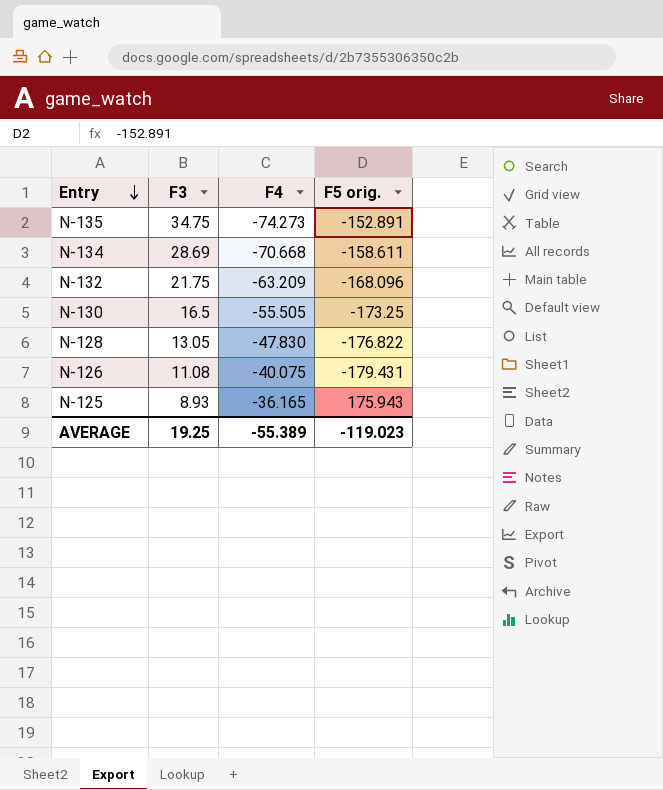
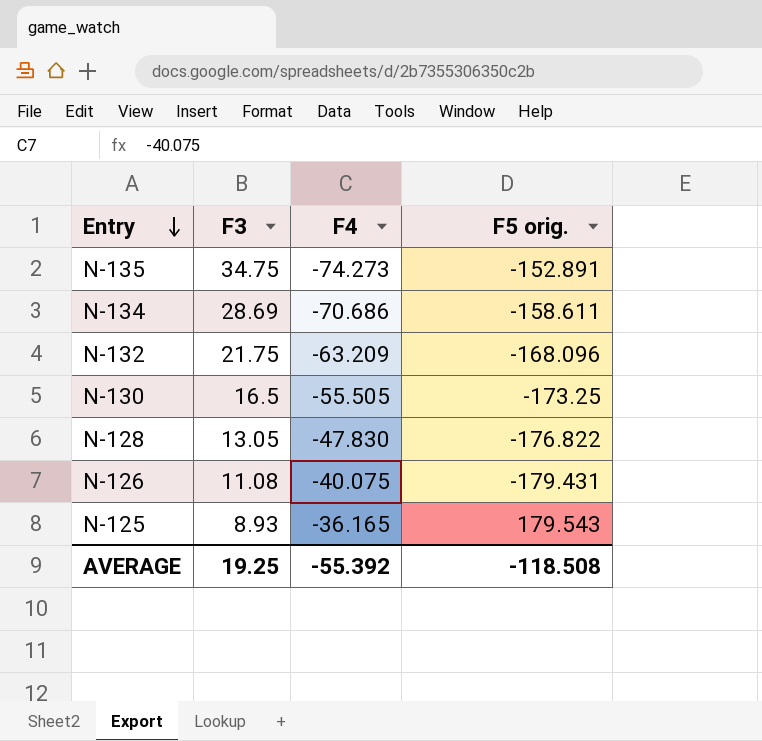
N-134 | F4: -70.668 -> -70.686
N-125 | F5 orig.: 175.943 -> 179.543
AVERAGE | F4: -55.389 -> -55.392
AVERAGE | F5 orig.: -119.023 -> -118.508

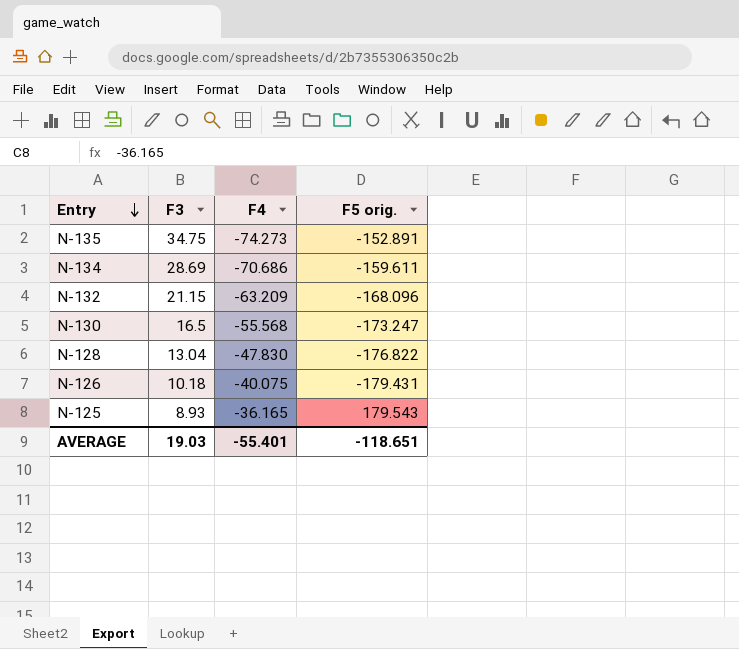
N-134 | F5 orig.: -158.611 -> -159.611
N-132 | F3: 21.75 -> 21.15
N-130 | F4: -55.505 -> -55.568
N-130 | F5 orig.: -173.25 -> -173.247
N-128 | F3: 13.05 -> 13.04
N-126 | F3: 11.08 -> 10.18
AVERAGE | F3: 19.25 -> 19.03
AVERAGE | F4: -55.392 -> -55.401
AVERAGE | F5 orig.: -118.508 -> -118.651

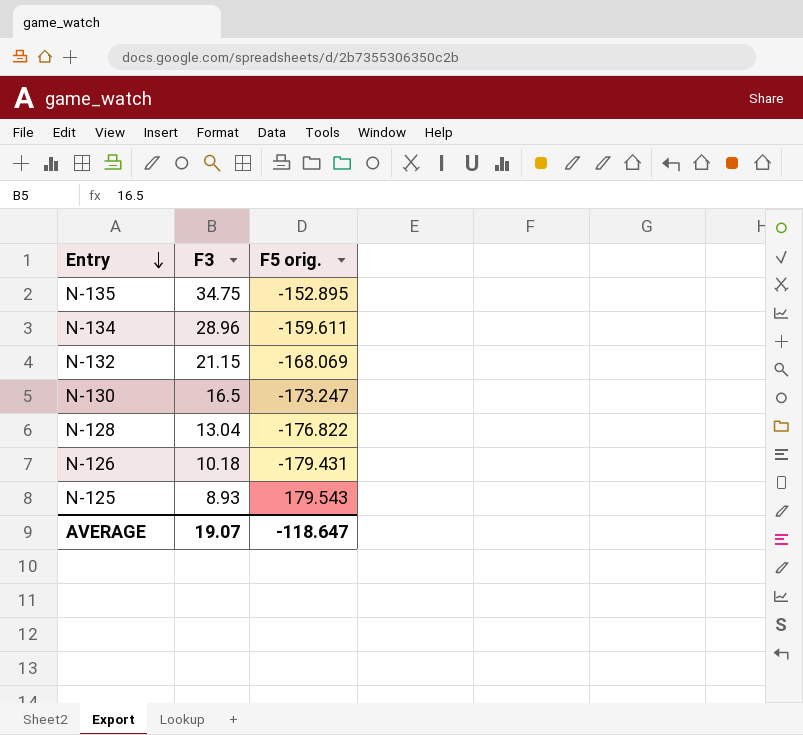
column F4 | position: 3 -> none
N-135 | F5 orig.: -152.891 -> -152.895
N-134 | F3: 28.69 -> 28.96
N-132 | F5 orig.: -168.096 -> -168.069
AVERAGE | F3: 19.03 -> 19.07
AVERAGE | F5 orig.: -118.651 -> -118.647

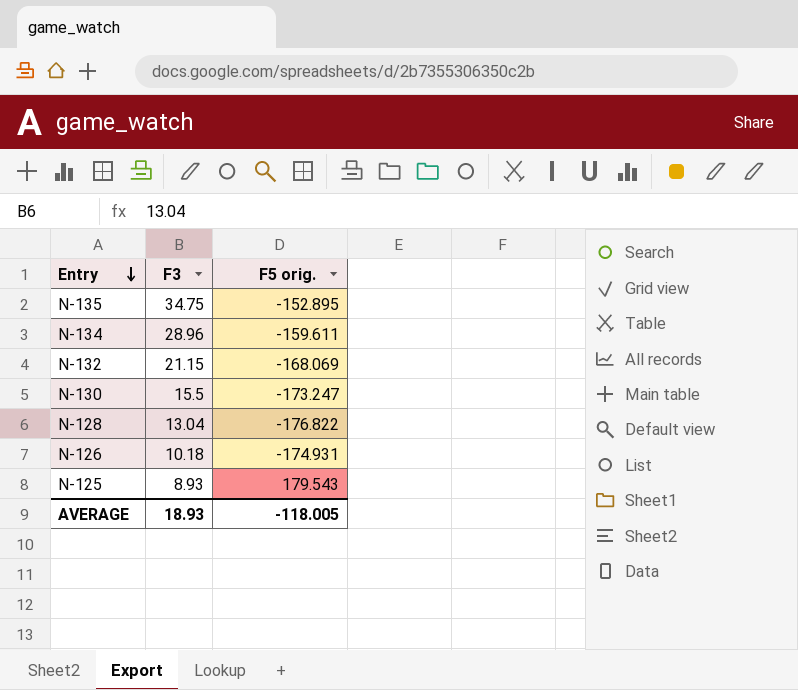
N-130 | F3: 16.5 -> 15.5
N-126 | F5 orig.: -179.431 -> -174.931
AVERAGE | F3: 19.07 -> 18.93
AVERAGE | F5 orig.: -118.647 -> -118.005

